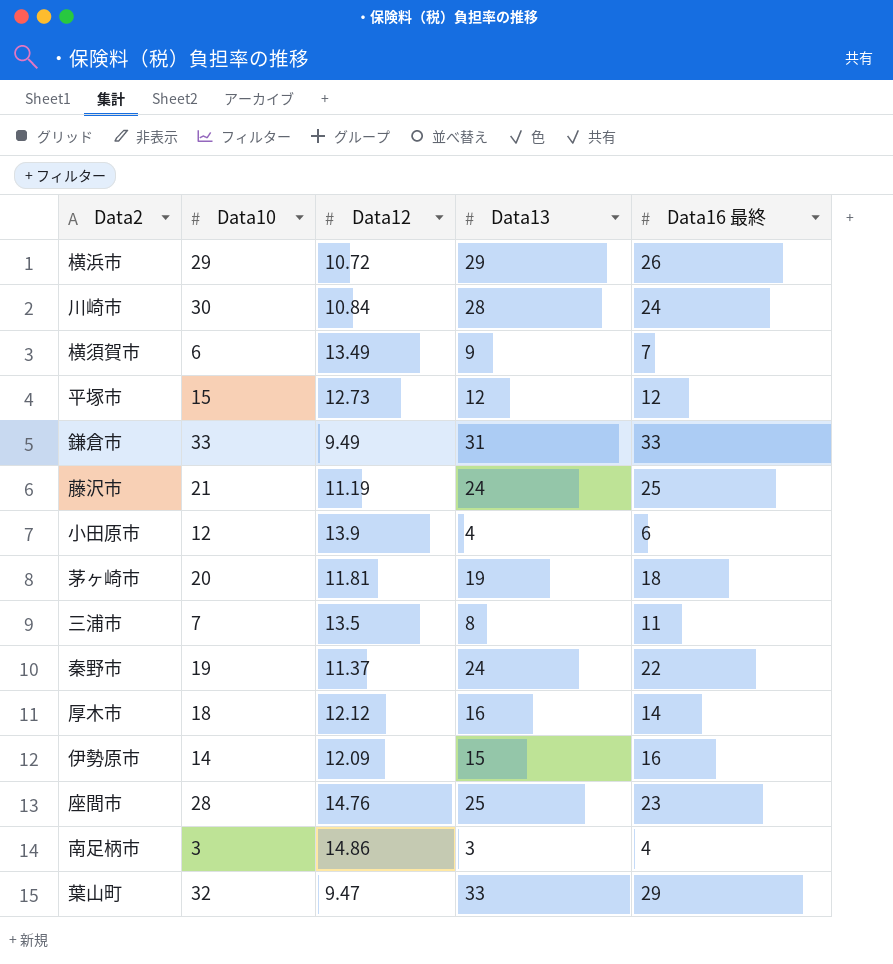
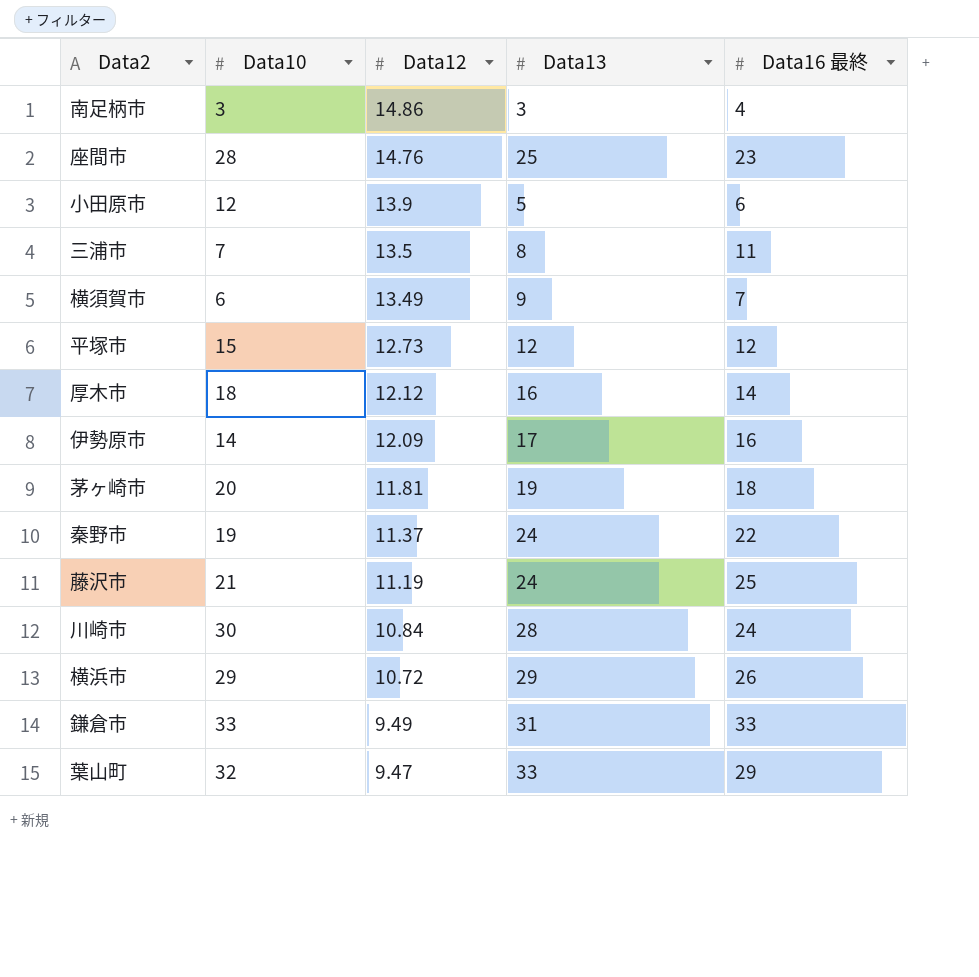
row order: none -> Data12 descending
小田原市 | Data13: 4 -> 5
伊勢原市 | Data13: 15 -> 17

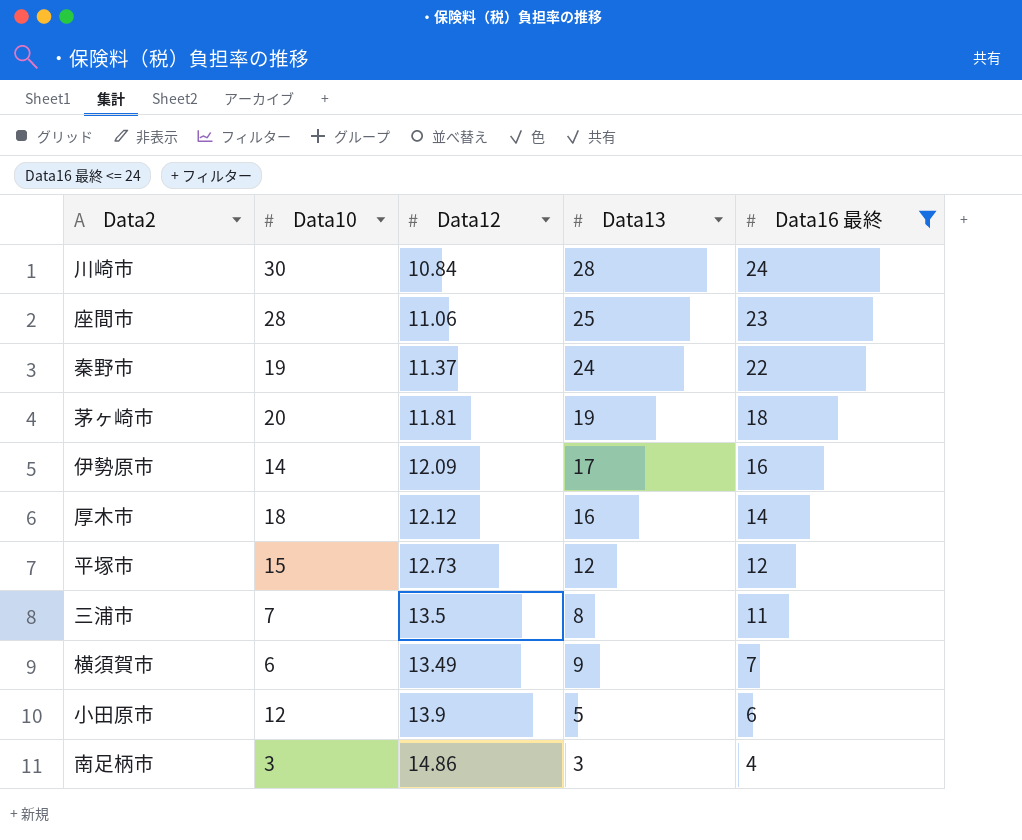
filter: none -> Data16 最終 <= 24
row order: Data12 descending -> Data16 最終 descending
座間市 | Data12: 14.76 -> 11.06

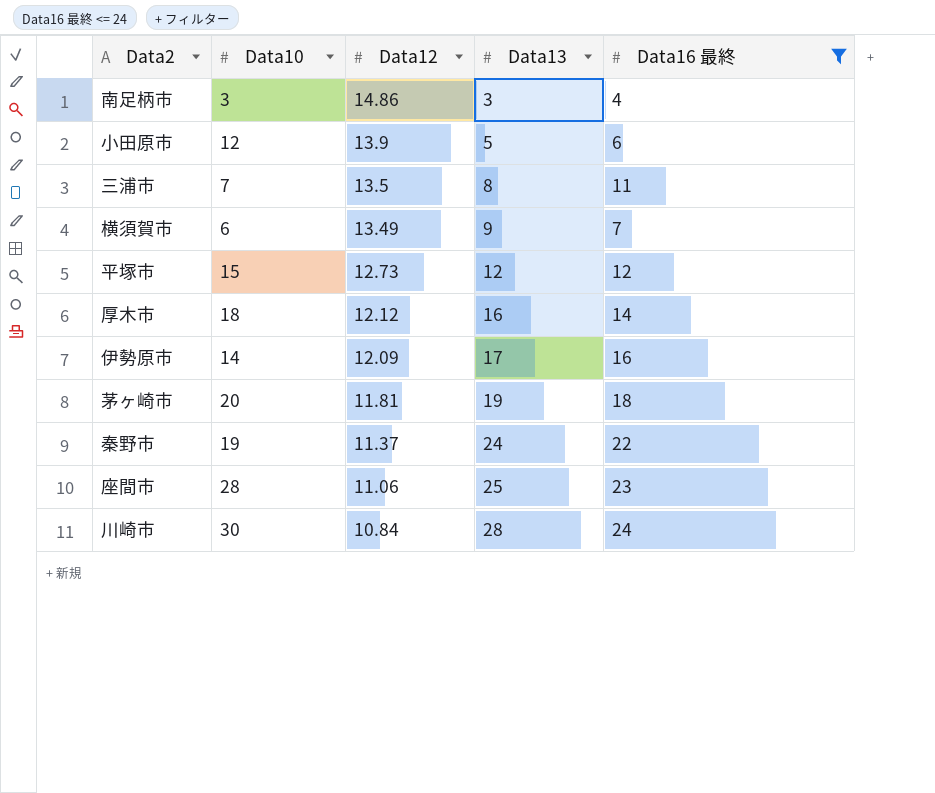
row order: Data16 最終 descending -> Data12 descending

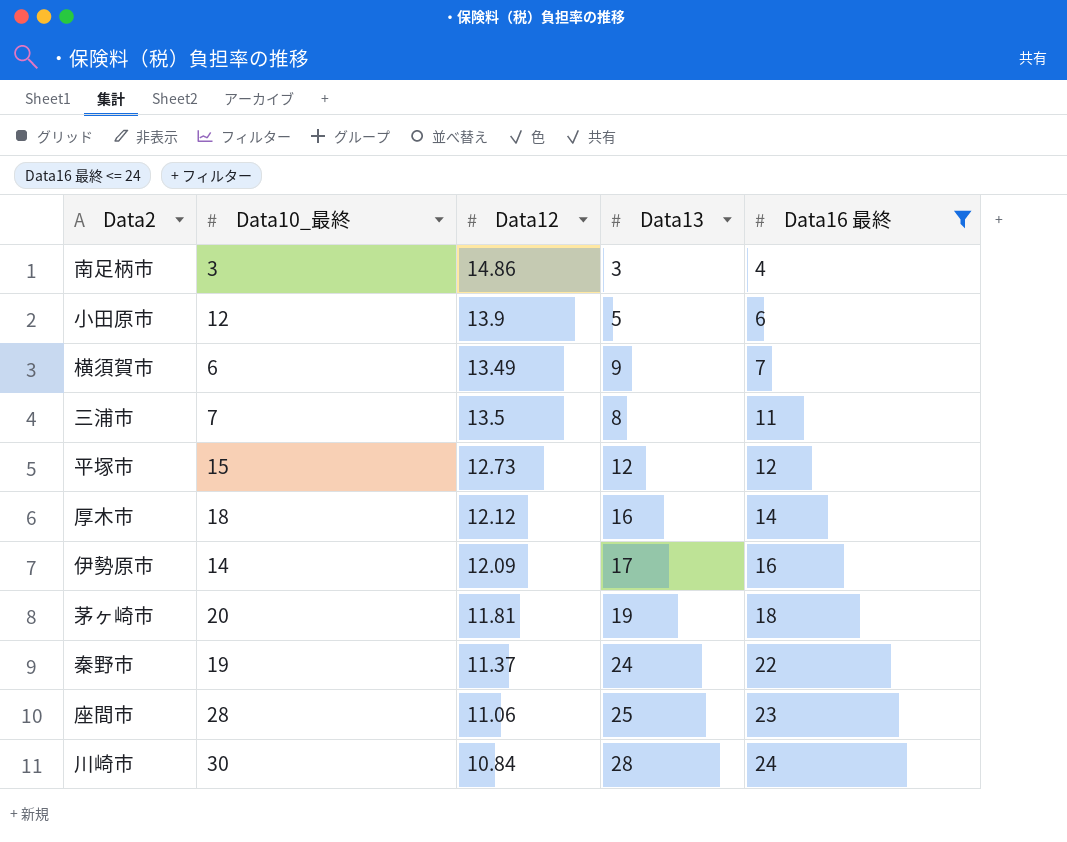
row order: Data12 descending -> Data16 最終 ascending
column name: Data10 -> Data10_最終

